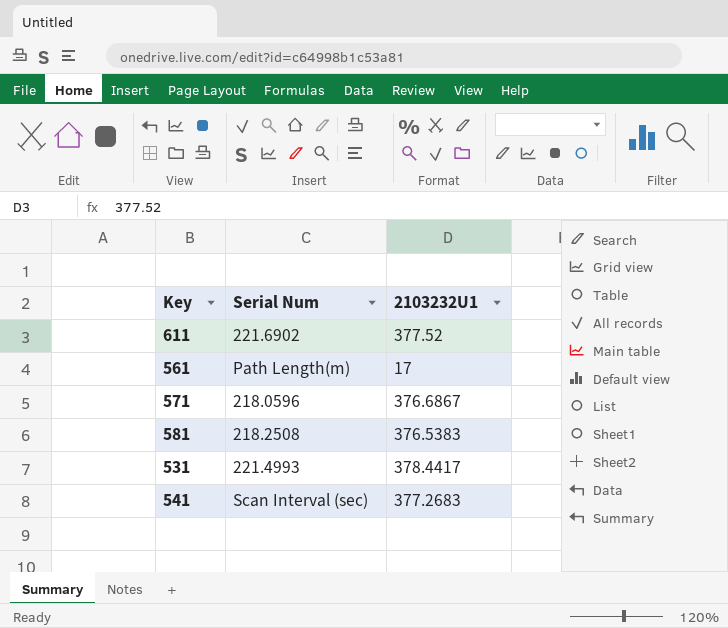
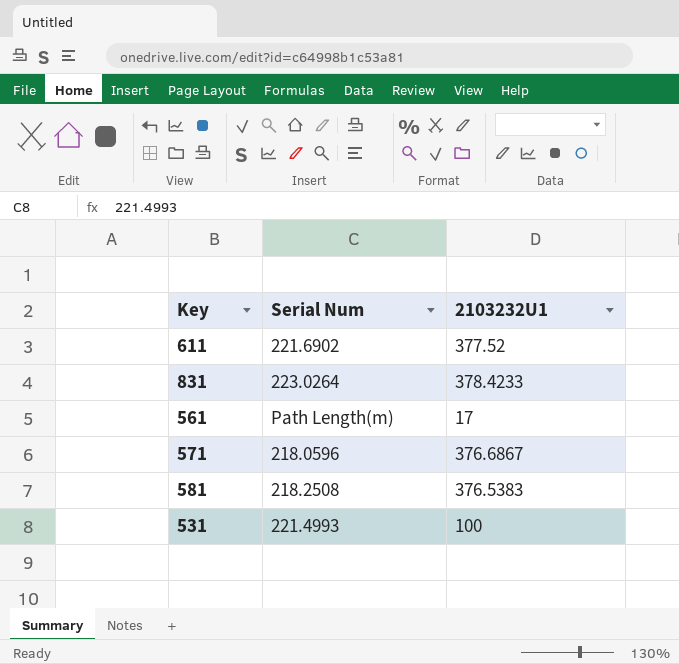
row 541: Scan Interval (sec) | 377.2683 -> none
row 831: none -> 223.0264 | 378.4233
531 | 2103232U1: 378.4417 -> 100

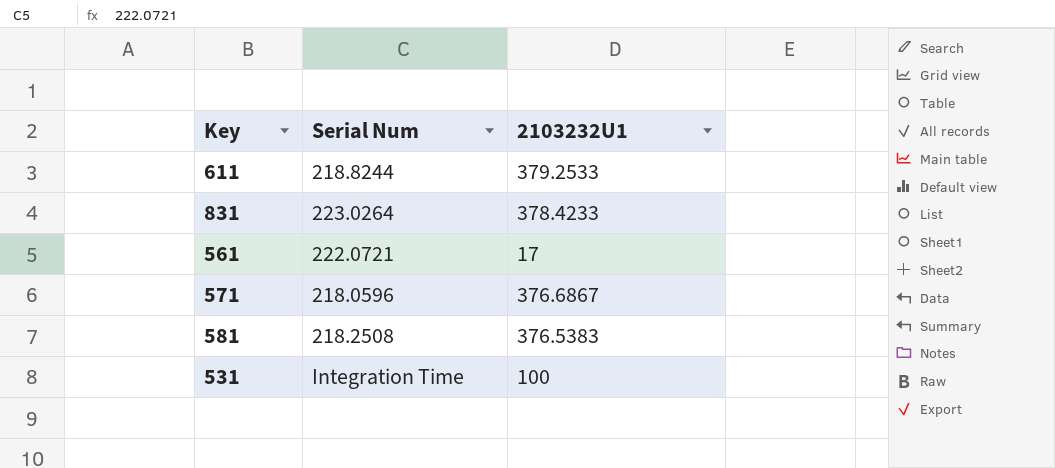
611 | Serial Num: 221.6902 -> 218.8244
611 | 2103232U1: 377.52 -> 379.2533
561 | Serial Num: Path Length(m) -> 222.0721
531 | Serial Num: 221.4993 -> Integration Time

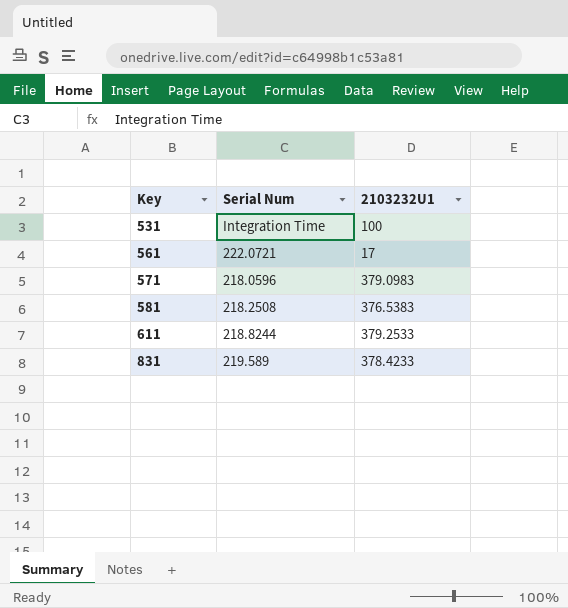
row order: none -> Key ascending
571 | 2103232U1: 376.6867 -> 379.0983
831 | Serial Num: 223.0264 -> 219.589

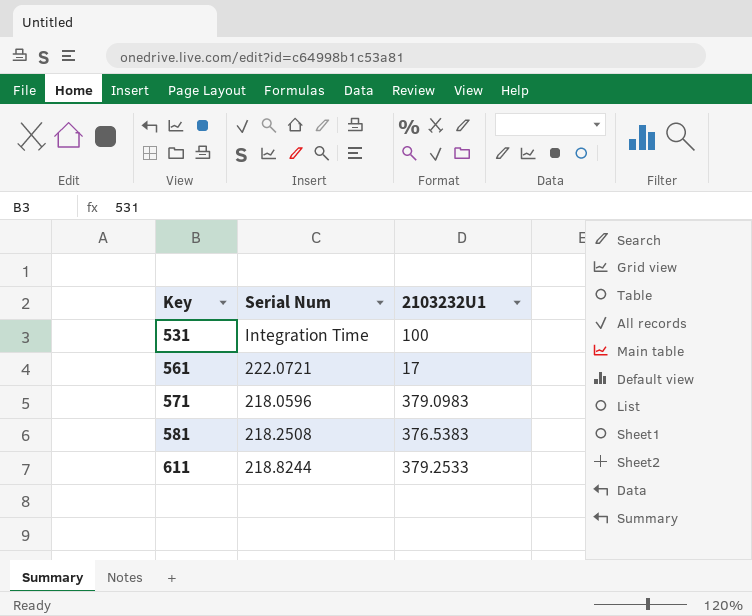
row 831: 219.589 | 378.4233 -> none

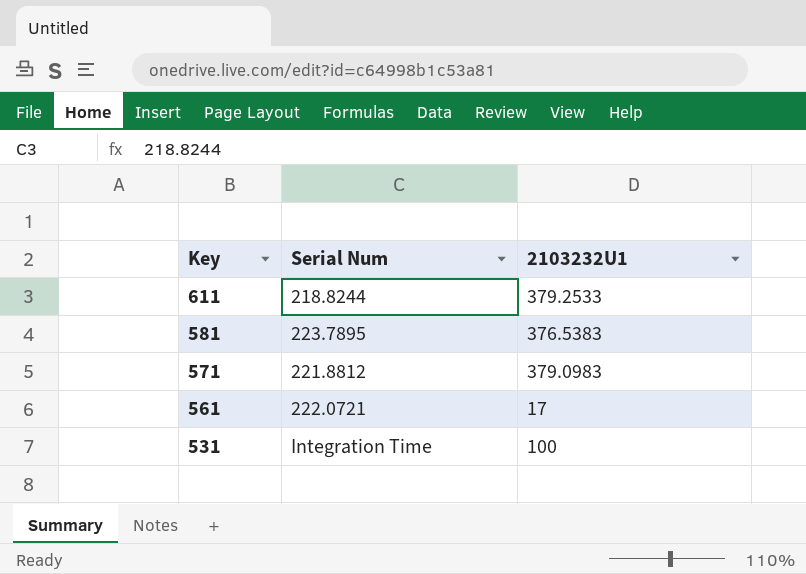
row order: Key ascending -> Key descending
581 | Serial Num: 218.2508 -> 223.7895
571 | Serial Num: 218.0596 -> 221.8812

